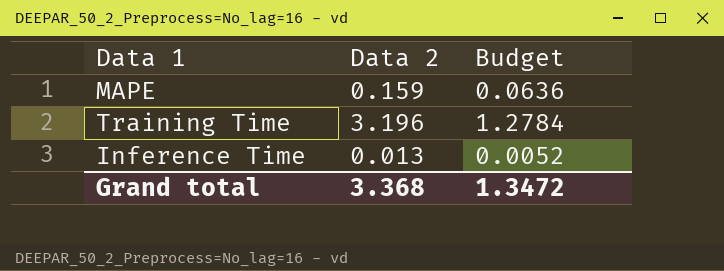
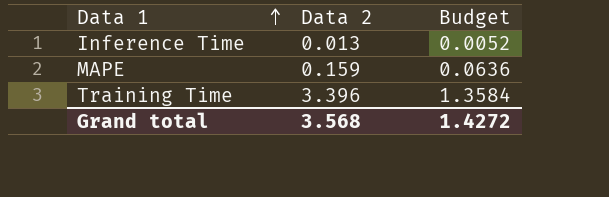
row order: none -> Data 1 ascending
Training Time | Data 2: 3.196 -> 3.396
Training Time | Budget: 1.2784 -> 1.3584
Grand total | Data 2: 3.368 -> 3.568
Grand total | Budget: 1.3472 -> 1.4272

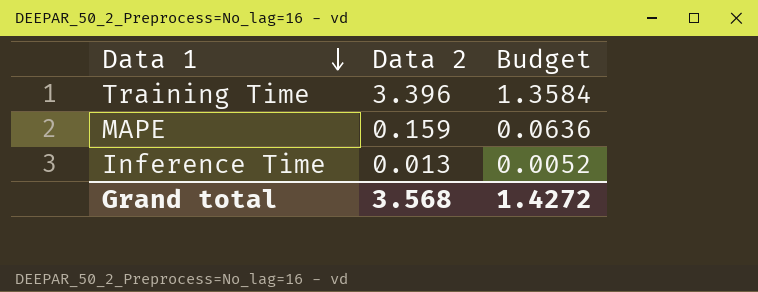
row order: Data 1 ascending -> Data 1 descending

